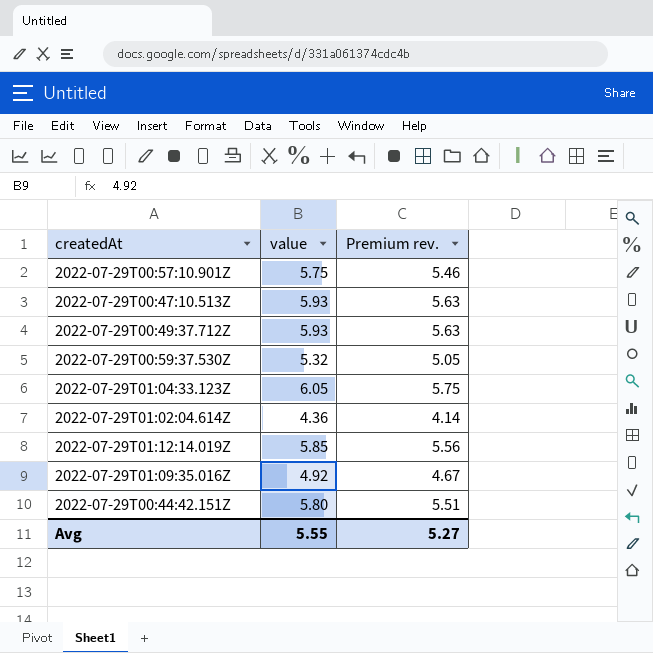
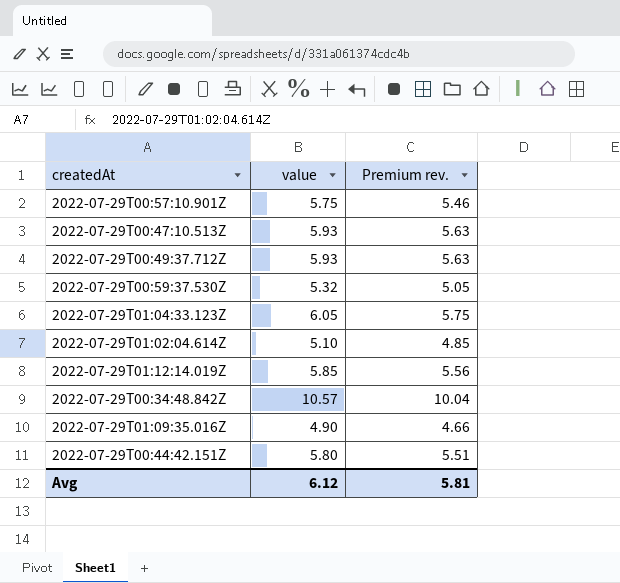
2022-07-29T01:02:04.614Z | value: 4.36 -> 5.10
2022-07-29T01:02:04.614Z | Premium rev.: 4.14 -> 4.85
row 2022-07-29T00:34:48.842Z: none -> 10.57 | 10.04
2022-07-29T01:09:35.016Z | value: 4.92 -> 4.90
2022-07-29T01:09:35.016Z | Premium rev.: 4.67 -> 4.66
Avg | value: 5.55 -> 6.12
Avg | Premium rev.: 5.27 -> 5.81

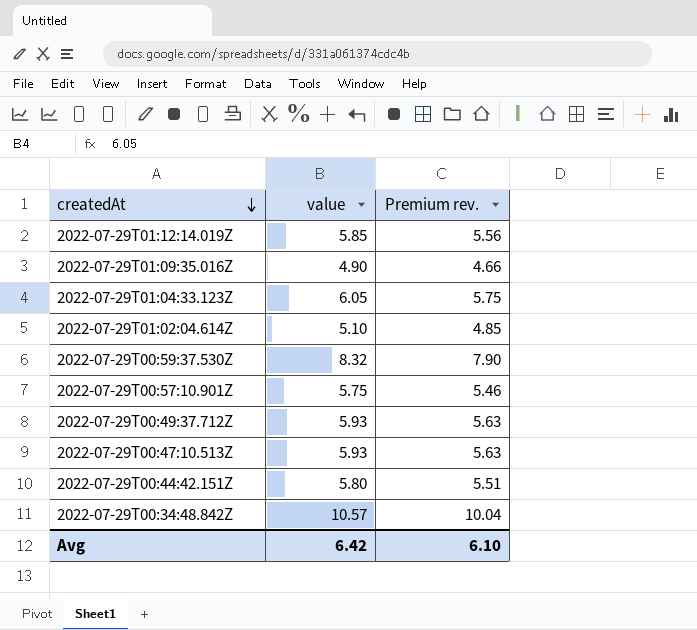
row order: none -> createdAt descending
2022-07-29T00:59:37.530Z | value: 5.32 -> 8.32
2022-07-29T00:59:37.530Z | Premium rev.: 5.05 -> 7.90
Avg | value: 6.12 -> 6.42
Avg | Premium rev.: 5.81 -> 6.10

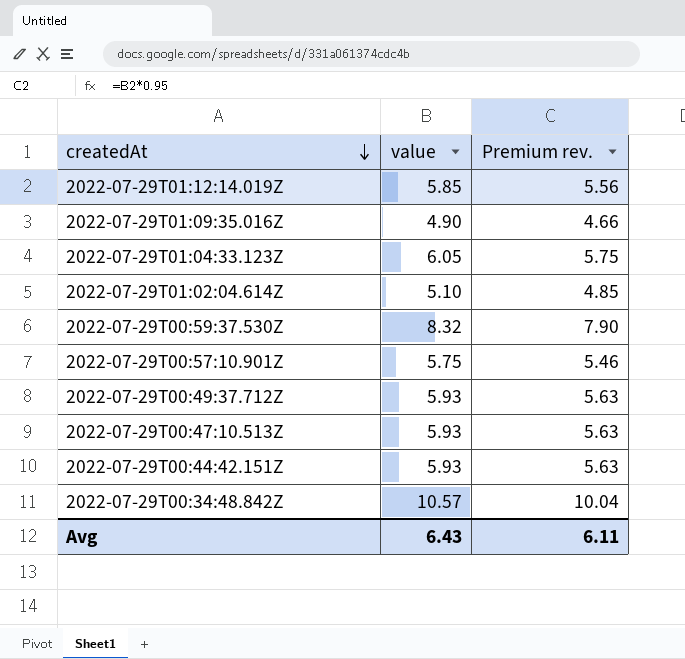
2022-07-29T00:44:42.151Z | value: 5.80 -> 5.93
2022-07-29T00:44:42.151Z | Premium rev.: 5.51 -> 5.63
Avg | value: 6.42 -> 6.43
Avg | Premium rev.: 6.10 -> 6.11

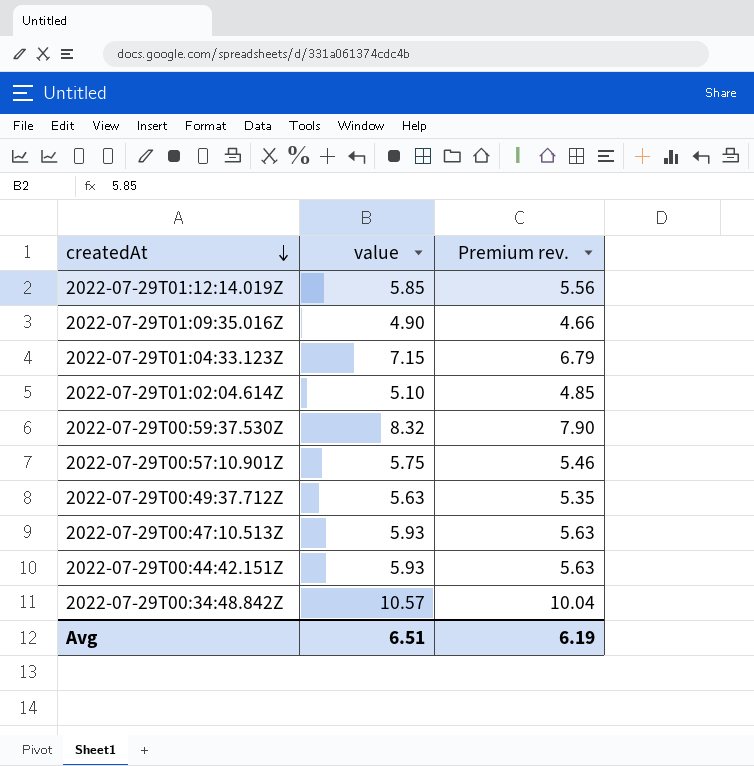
2022-07-29T01:04:33.123Z | value: 6.05 -> 7.15
2022-07-29T01:04:33.123Z | Premium rev.: 5.75 -> 6.79
2022-07-29T00:49:37.712Z | value: 5.93 -> 5.63
2022-07-29T00:49:37.712Z | Premium rev.: 5.63 -> 5.35
Avg | value: 6.43 -> 6.51
Avg | Premium rev.: 6.11 -> 6.19

